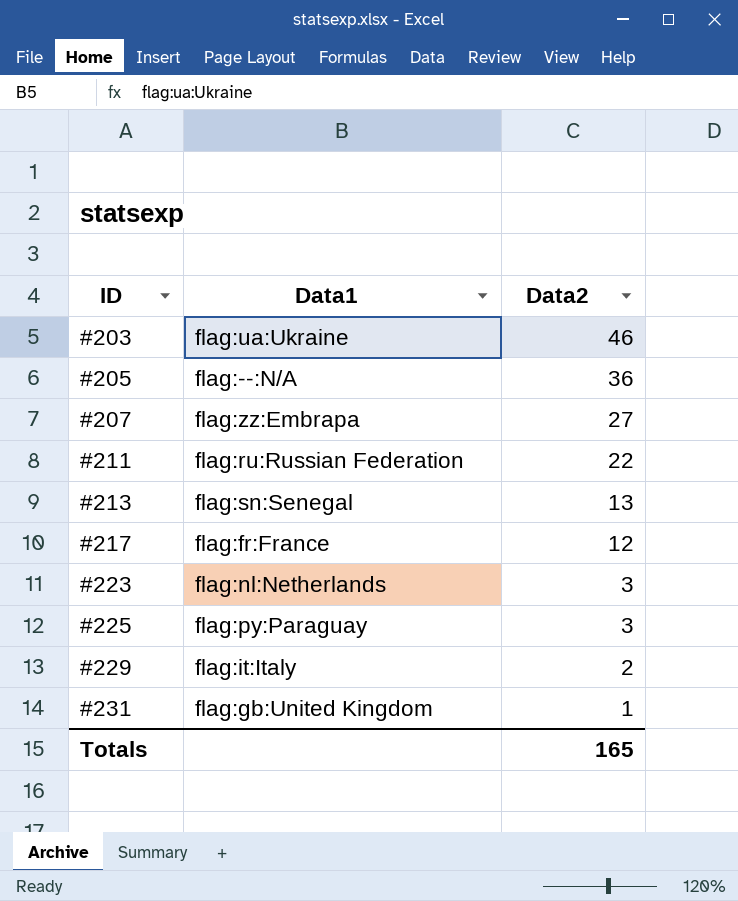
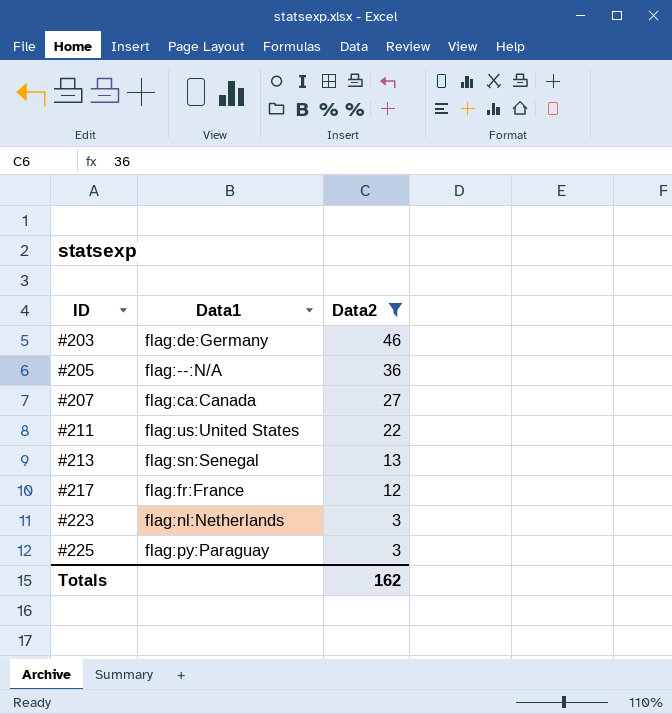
filter: none -> Data2 >= 3
#203 | Data1: flag:ua:Ukraine -> flag:de:Germany
#207 | Data1: flag:zz:Embrapa -> flag:ca:Canada
#211 | Data1: flag:ru:Russian Federation -> flag:us:United States
Totals | Data2: 165 -> 162

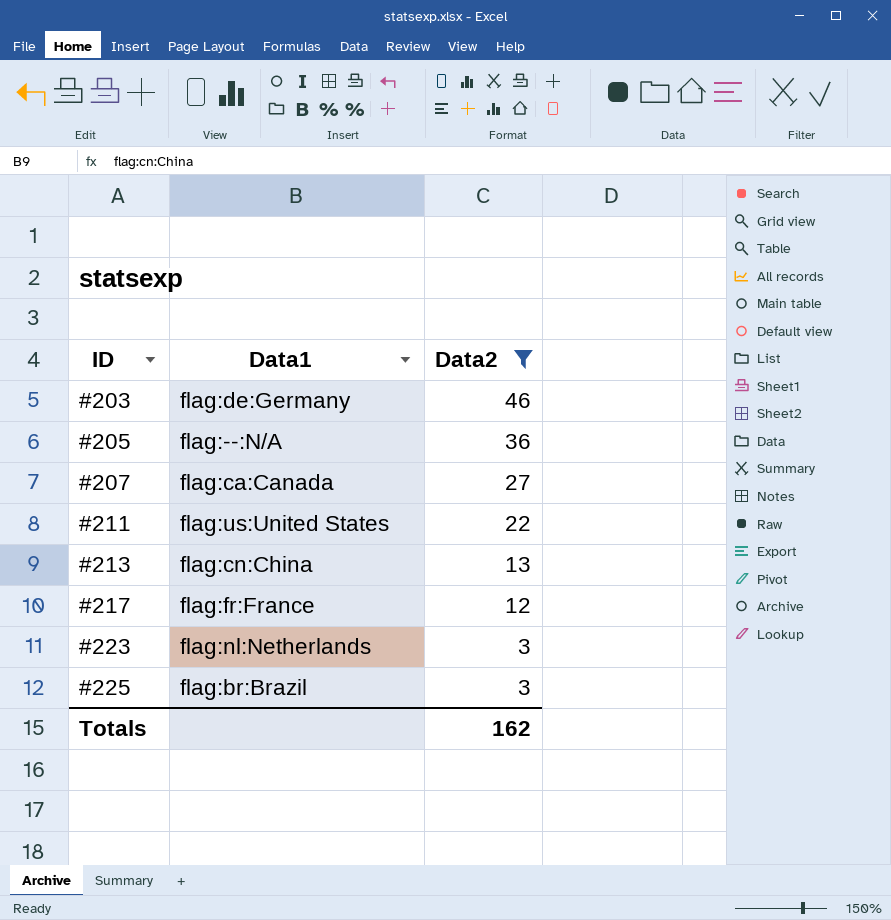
#213 | Data1: flag:sn:Senegal -> flag:cn:China
#225 | Data1: flag:py:Paraguay -> flag:br:Brazil

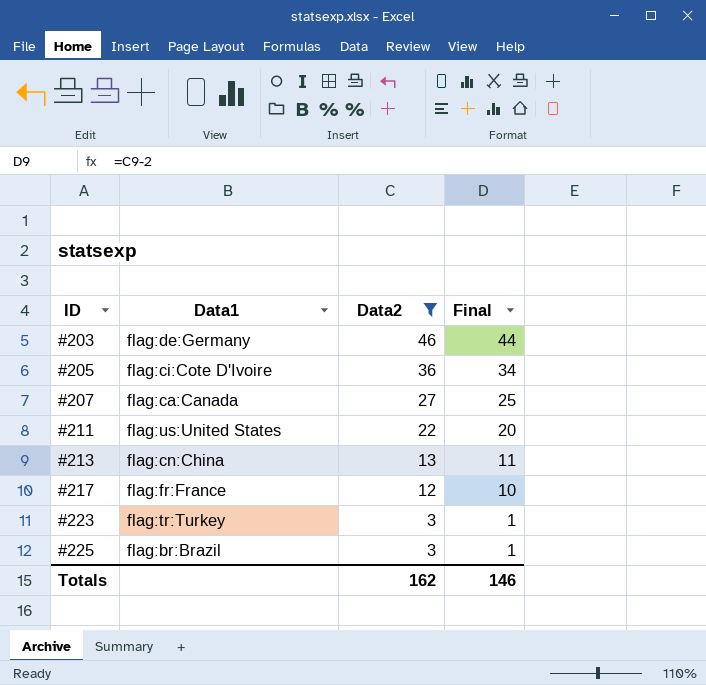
column Final | formula: none -> [Data2] - 2
#205 | Data1: flag:--:N/A -> flag:ci:Cote D'Ivoire
#223 | Data1: flag:nl:Netherlands -> flag:tr:Turkey

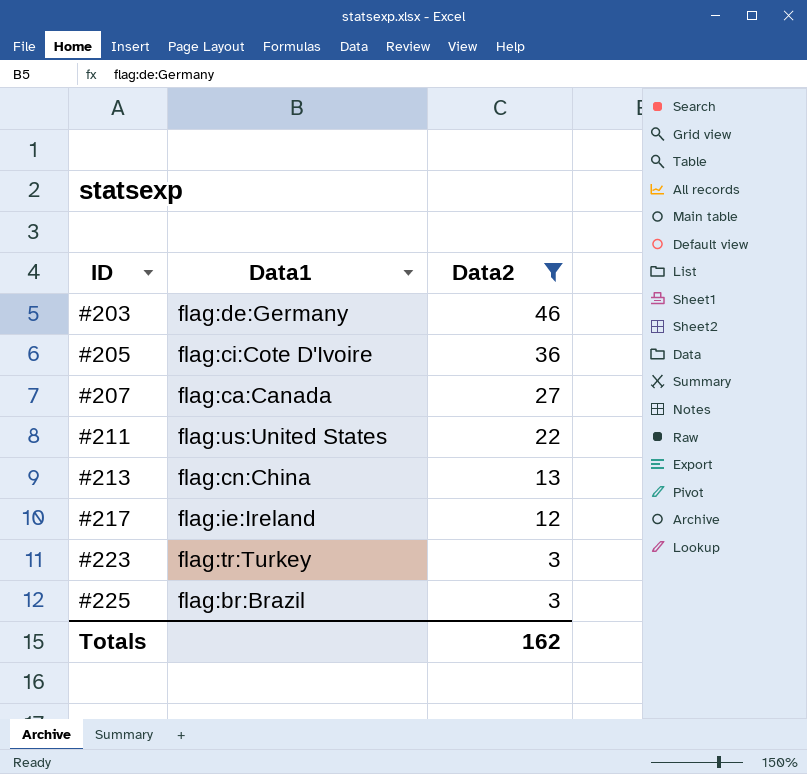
column Final | formula: [Data2] - 2 -> none
#217 | Data1: flag:fr:France -> flag:ie:Ireland

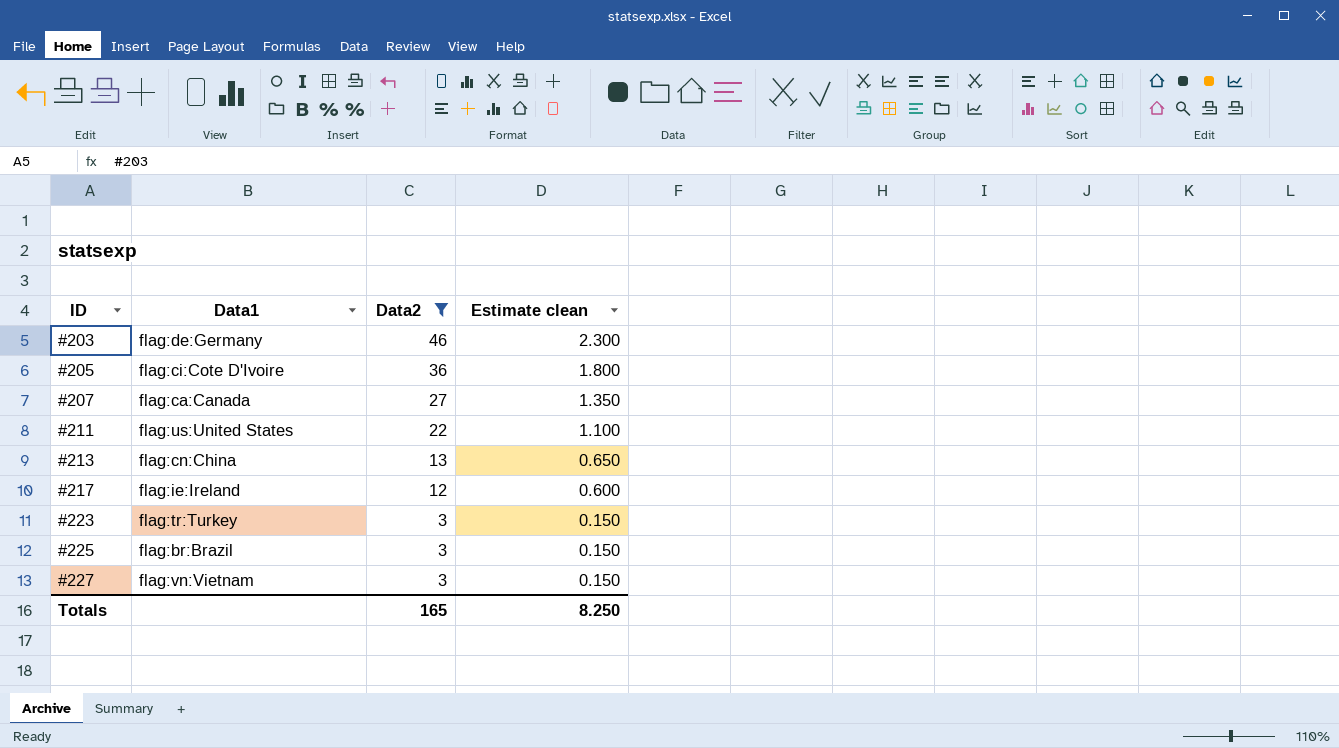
column Estimate clean | formula: none -> [Data2] * 0.05
row #227: none -> flag:vn:Vietnam | 3 | 0.150
Totals | Data2: 162 -> 165

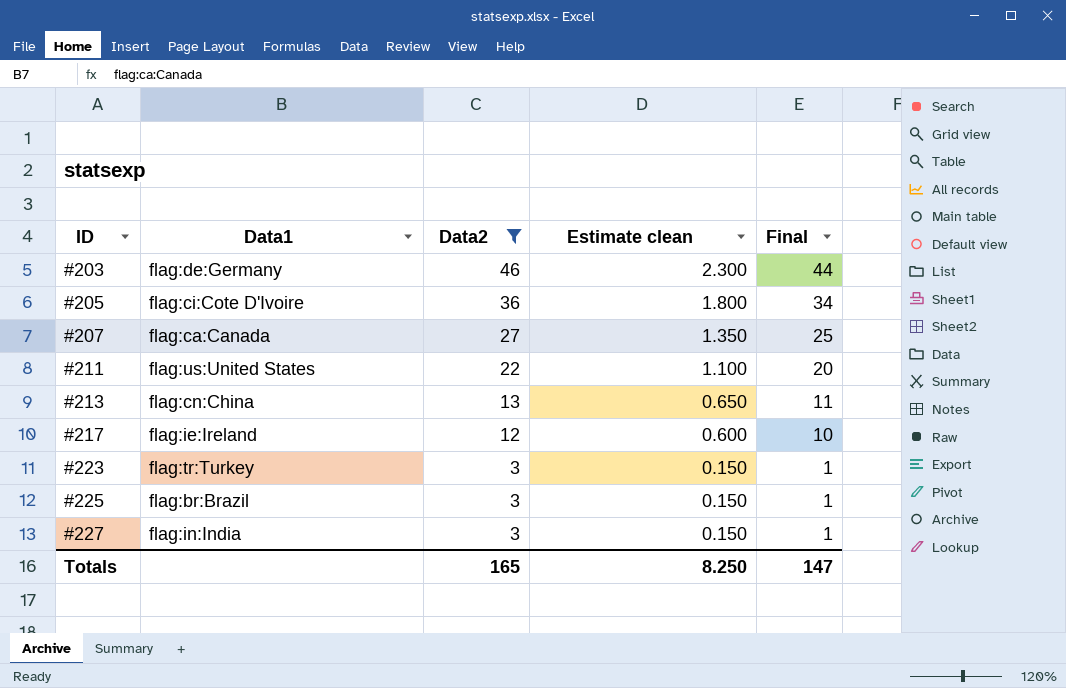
column Final | formula: none -> [Data2] - 2
#227 | Data1: flag:vn:Vietnam -> flag:in:India

